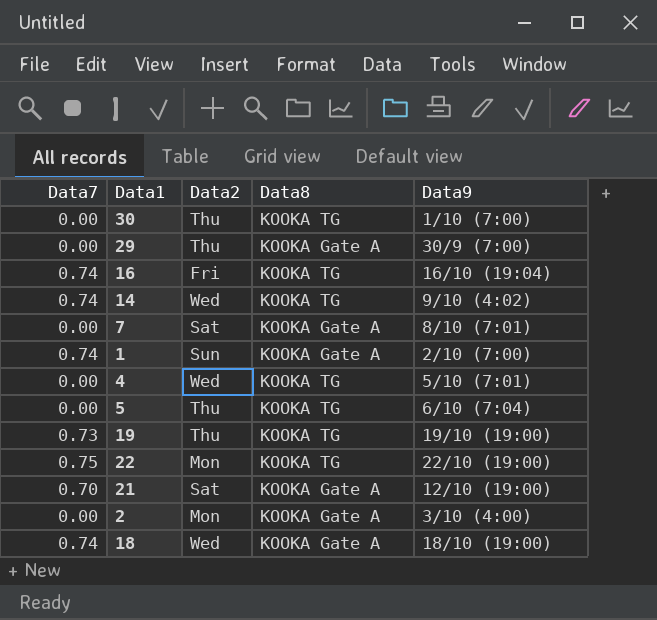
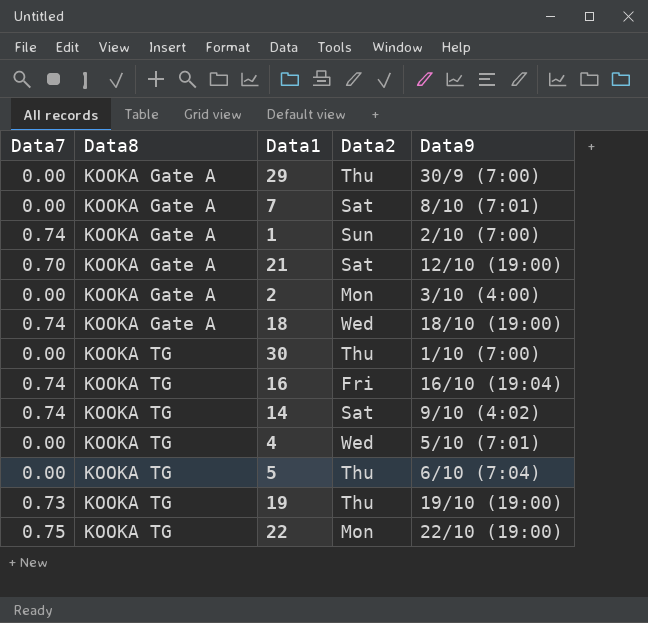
row order: none -> Data8 ascending
column Data8 | position: 4 -> 2
14 | Data2: Wed -> Sat

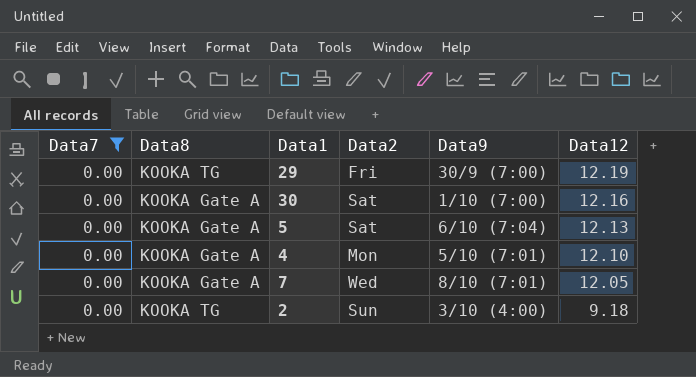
filter: none -> Data7 = 0.00
row order: Data8 ascending -> Data12 descending
column Data12 | position: none -> 6
29 | Data8: KOOKA Gate A -> KOOKA TG
29 | Data2: Thu -> Fri
30 | Data8: KOOKA TG -> KOOKA Gate A
30 | Data2: Thu -> Sat
5 | Data8: KOOKA TG -> KOOKA Gate A
5 | Data2: Thu -> Sat
4 | Data8: KOOKA TG -> KOOKA Gate A
4 | Data2: Wed -> Mon
7 | Data2: Sat -> Wed
2 | Data8: KOOKA Gate A -> KOOKA TG
2 | Data2: Mon -> Sun

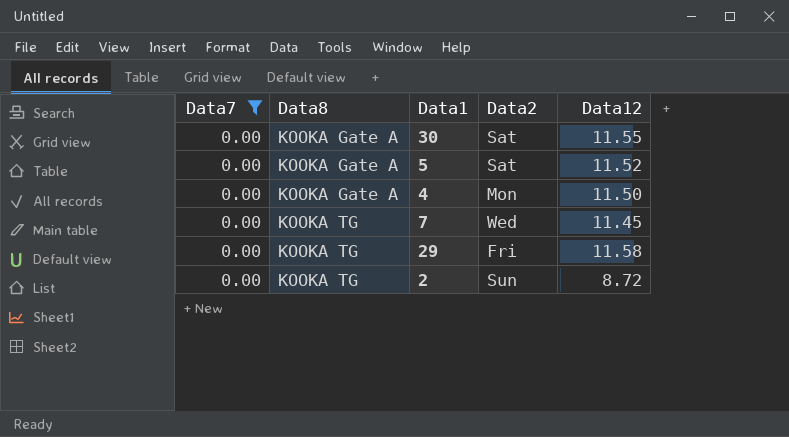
row order: Data12 descending -> Data8 ascending
column Data9 | position: 5 -> none
30 | Data12: 12.16 -> 11.55
5 | Data12: 12.13 -> 11.52
4 | Data12: 12.10 -> 11.50
7 | Data8: KOOKA Gate A -> KOOKA TG
7 | Data12: 12.05 -> 11.45
29 | Data12: 12.19 -> 11.58
2 | Data12: 9.18 -> 8.72

